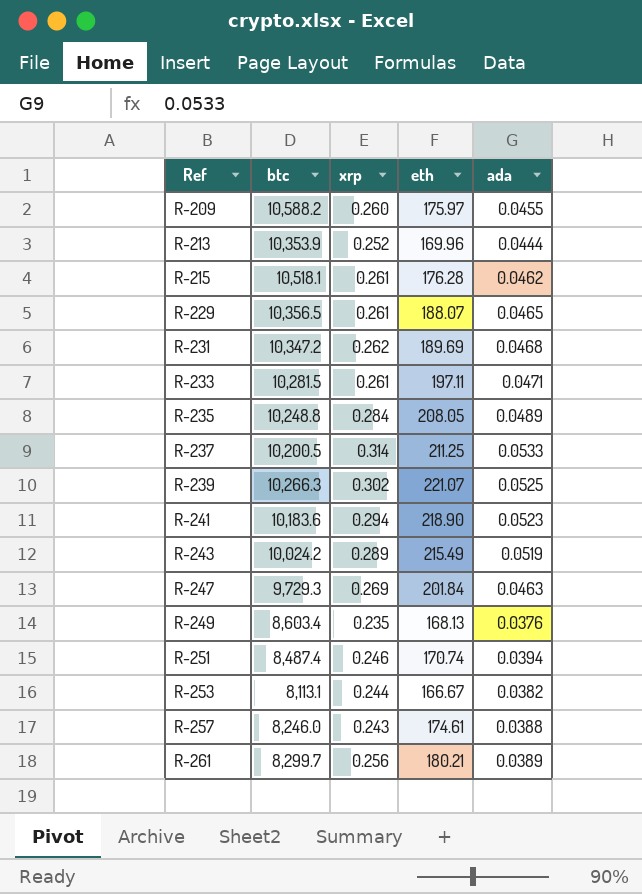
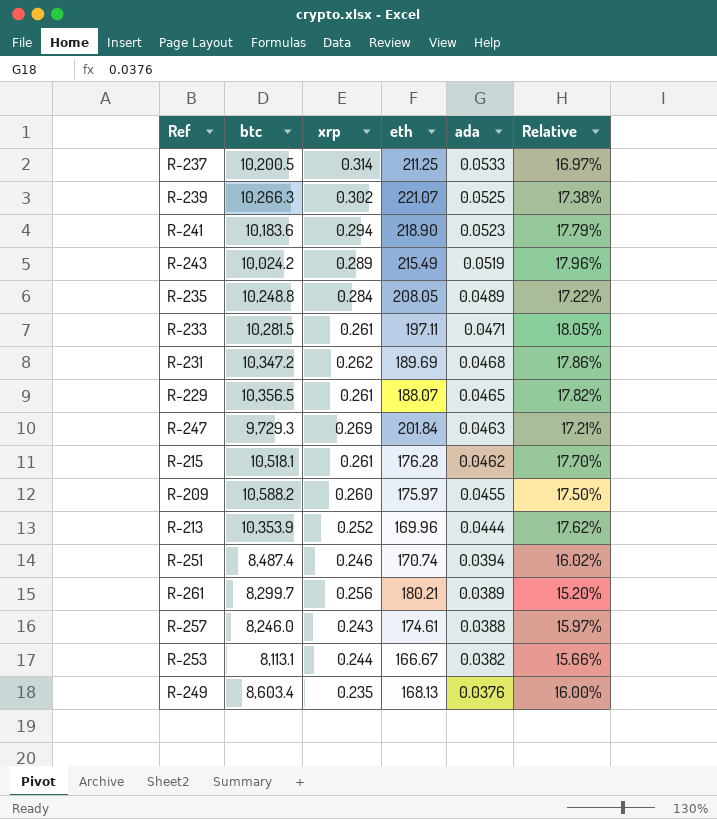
row order: Ref ascending -> ada descending
column Relative | formula: none -> [ada] / [xrp]

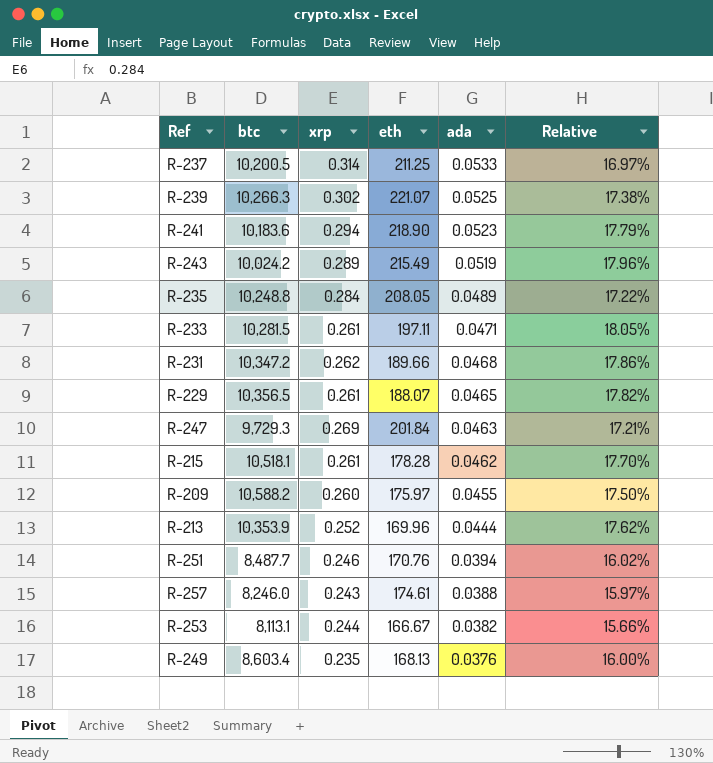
row R-261: 8,299.7 | 0.256 | 180.21 | 0.0389 | 15.20% -> none
R-231 | eth: 189.69 -> 189.66
R-215 | eth: 176.28 -> 178.28
R-251 | btc: 8,487.4 -> 8,487.7
R-251 | eth: 170.74 -> 170.76

